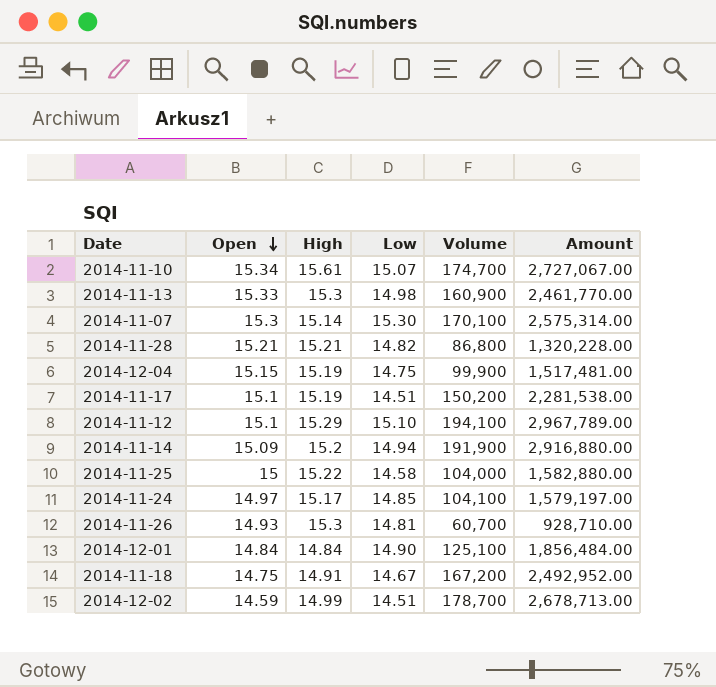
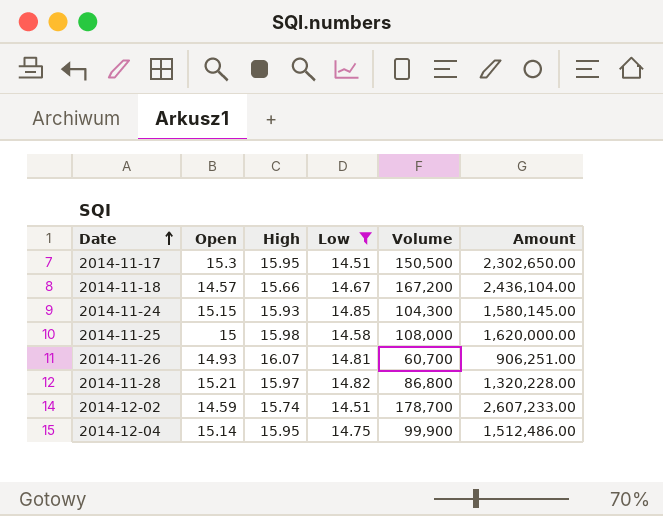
filter: none -> Low <= 14.85
row order: Open descending -> Date ascending
column Amount | formula: [High] * [Volume] -> [Open] * [Volume]
2014-11-17 | Open: 15.1 -> 15.3
2014-11-17 | High: 15.19 -> 15.95
2014-11-17 | Volume: 150,200 -> 150,500
2014-11-18 | Open: 14.75 -> 14.57
2014-11-18 | High: 14.91 -> 15.66
2014-11-24 | Open: 14.97 -> 15.15
2014-11-24 | High: 15.17 -> 15.93
2014-11-24 | Volume: 104,100 -> 104,300
2014-11-25 | High: 15.22 -> 15.98
2014-11-25 | Volume: 104,000 -> 108,000
2014-11-26 | High: 15.3 -> 16.07
2014-11-28 | High: 15.21 -> 15.97
2014-12-02 | High: 14.99 -> 15.74
2014-12-04 | Open: 15.15 -> 15.14
2014-12-04 | High: 15.19 -> 15.95

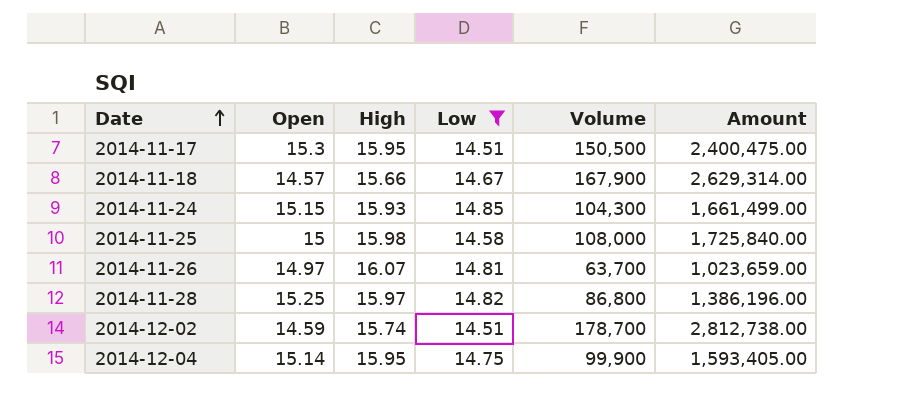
column Amount | formula: [Open] * [Volume] -> [High] * [Volume]
2014-11-18 | Volume: 167,200 -> 167,900
2014-11-26 | Open: 14.93 -> 14.97
2014-11-26 | Volume: 60,700 -> 63,700
2014-11-28 | Open: 15.21 -> 15.25

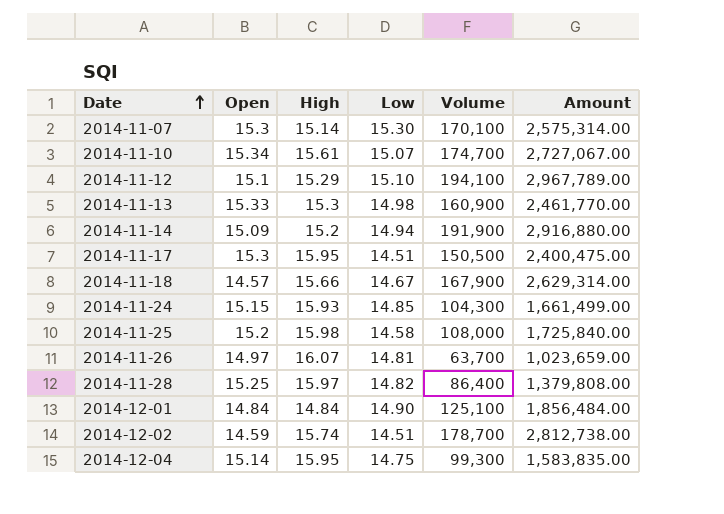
filter: Low <= 14.85 -> none
2014-11-25 | Open: 15 -> 15.2
2014-11-28 | Volume: 86,800 -> 86,400
2014-11-28 | Amount: 1,386,196.00 -> 1,379,808.00
2014-12-04 | Volume: 99,900 -> 99,300
2014-12-04 | Amount: 1,593,405.00 -> 1,583,835.00

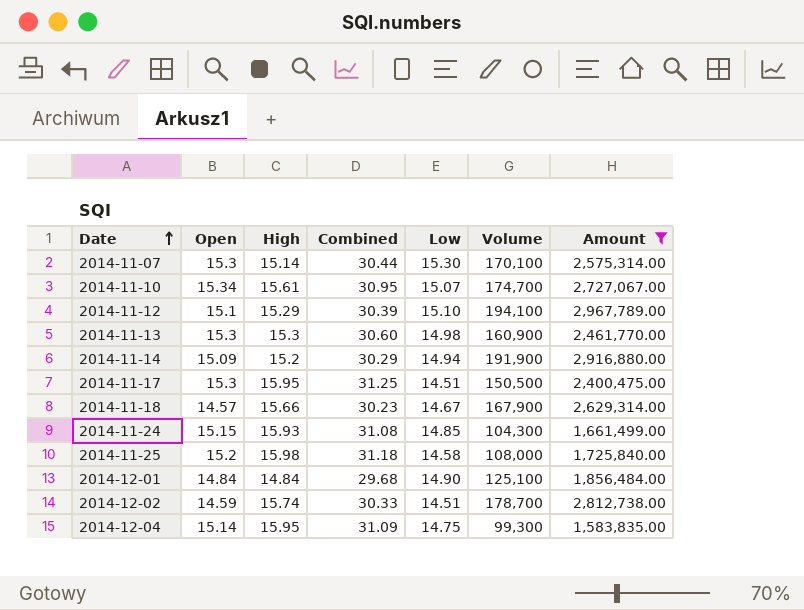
filter: none -> Amount >= 1,583,835.00
column Combined | formula: none -> [Open] + [High]
2014-11-13 | Open: 15.33 -> 15.3

